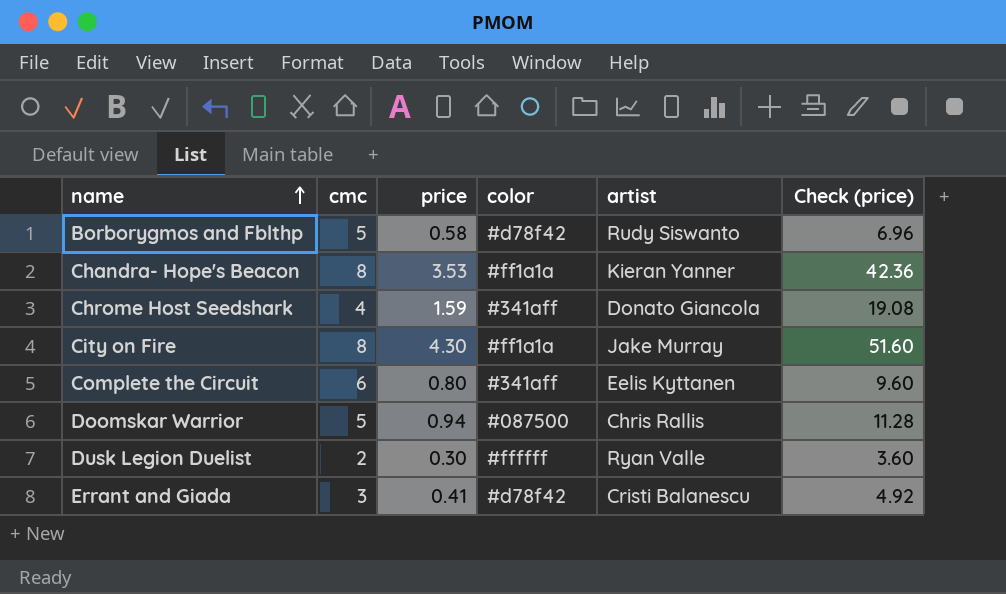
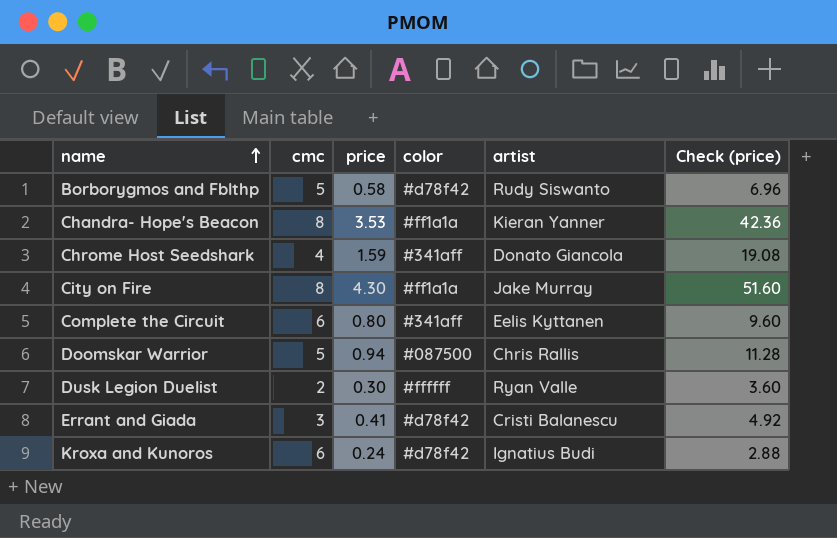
row Kroxa and Kunoros: none -> 6 | 0.24 | #d78f42 | Ignatius Budi | 2.88

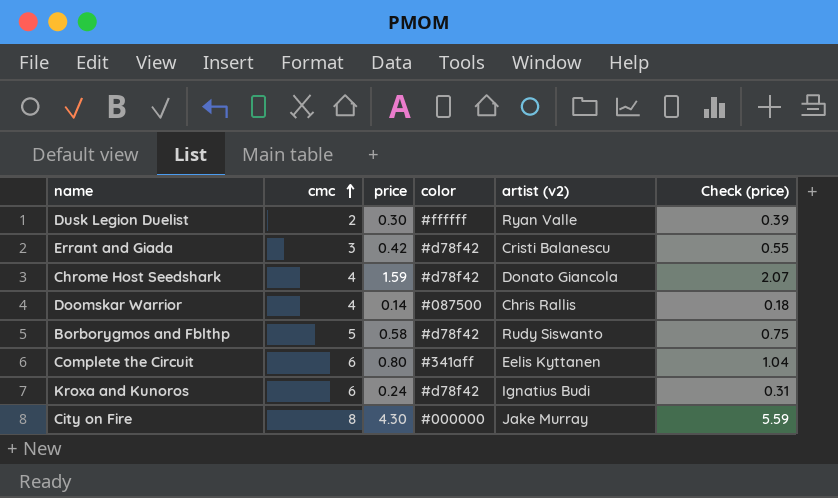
row order: name ascending -> cmc ascending
column name: artist -> artist (v2)
column Check (price) | formula: [price] * 12 -> [price] * 1.3
row Chandra- Hope's Beacon: 8 | 3.53 | #ff1a1a | Kieran Yanner | 42.36 -> none
Errant and Giada | price: 0.41 -> 0.42
Chrome Host Seedshark | color: #341aff -> #d78f42
Doomskar Warrior | cmc: 5 -> 4
Doomskar Warrior | price: 0.94 -> 0.14
City on Fire | color: #ff1a1a -> #000000

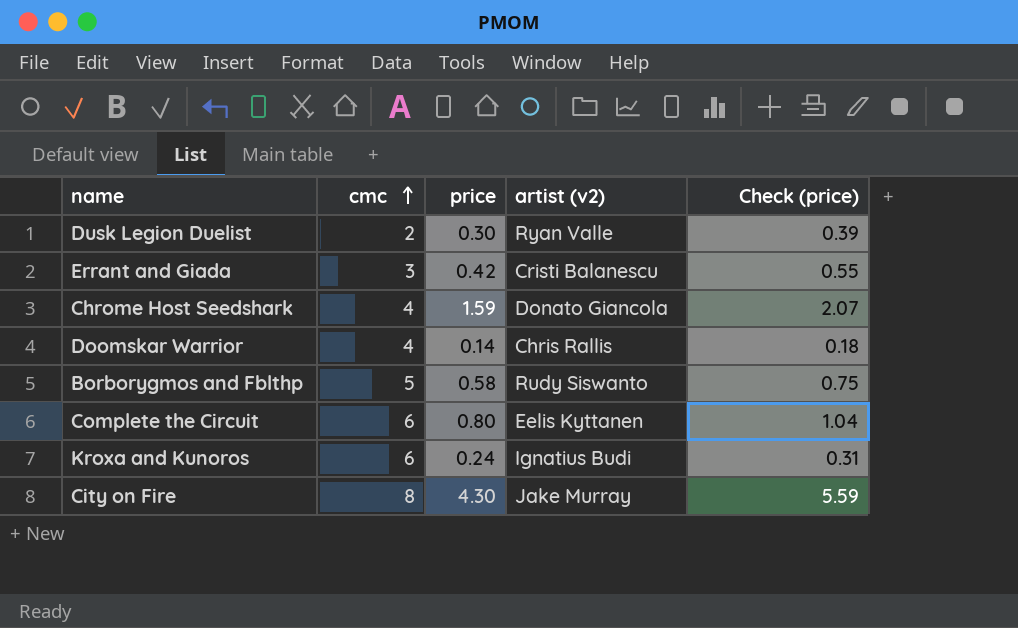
column color | position: 4 -> none

